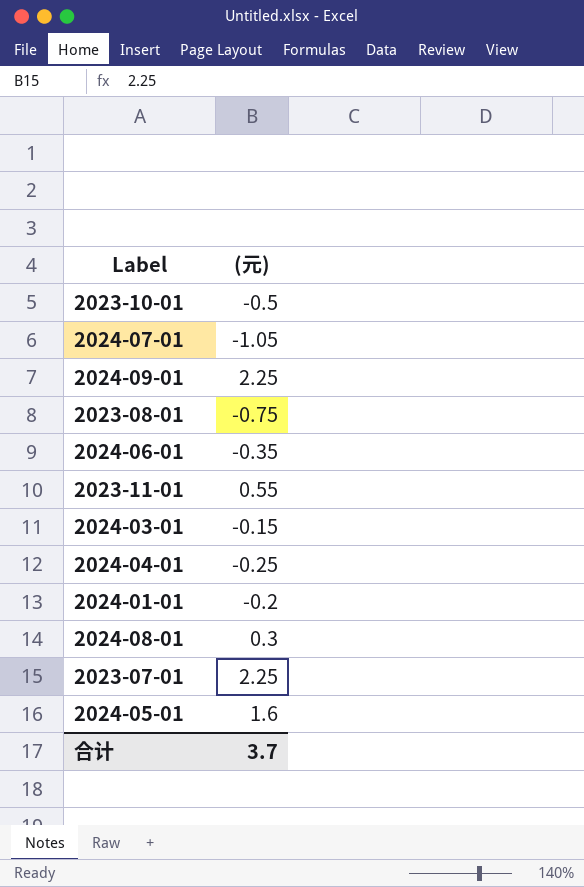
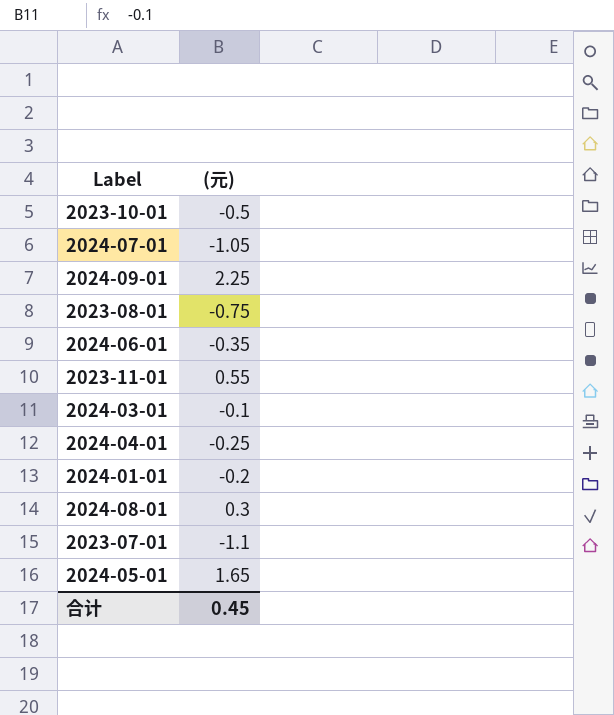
2024-03-01 | (元): -0.15 -> -0.1
2023-07-01 | (元): 2.25 -> -1.1
2024-05-01 | (元): 1.6 -> 1.65
合计 | (元): 3.7 -> 0.45

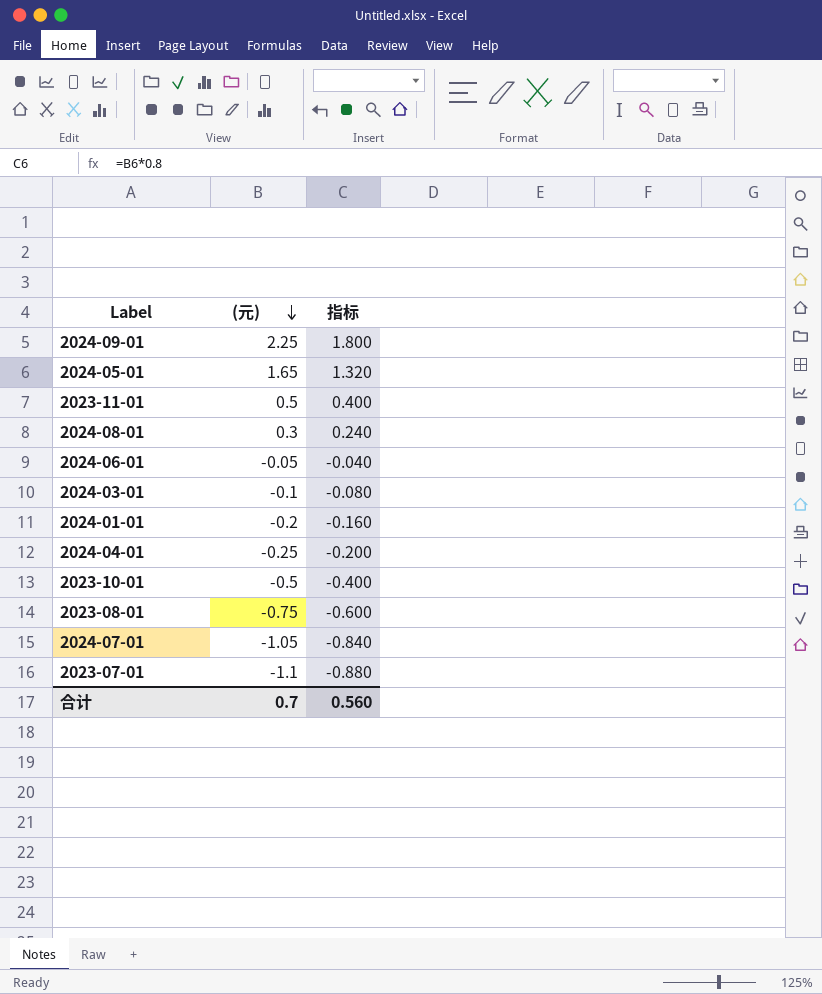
row order: none -> (元) descending
column 指标 | formula: none -> [(元)] * 0.8
2023-11-01 | (元): 0.55 -> 0.5
2024-06-01 | (元): -0.35 -> -0.05
合计 | (元): 0.45 -> 0.7

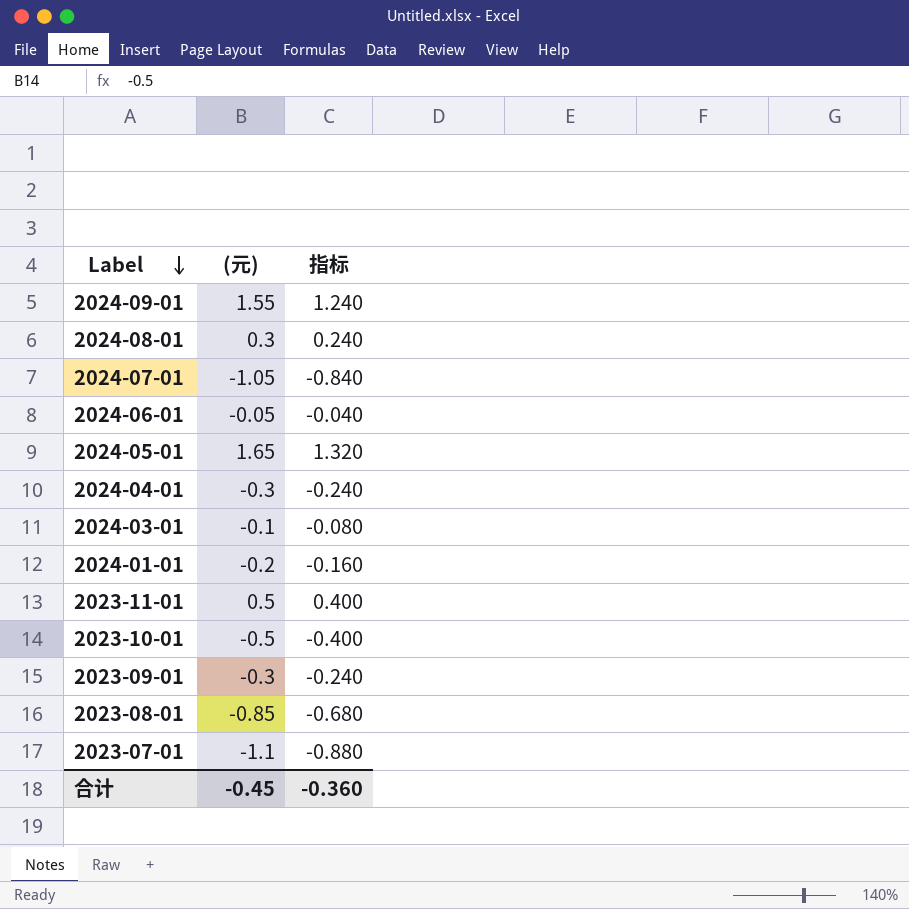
row order: (元) descending -> Label descending
2024-09-01 | (元): 2.25 -> 1.55
2024-09-01 | 指标: 1.800 -> 1.240
2024-04-01 | (元): -0.25 -> -0.3
2024-04-01 | 指标: -0.200 -> -0.240
row 2023-09-01: none -> -0.3 | -0.240
2023-08-01 | (元): -0.75 -> -0.85
2023-08-01 | 指标: -0.600 -> -0.680
合计 | (元): 0.7 -> -0.45
合计 | 指标: 0.560 -> -0.360

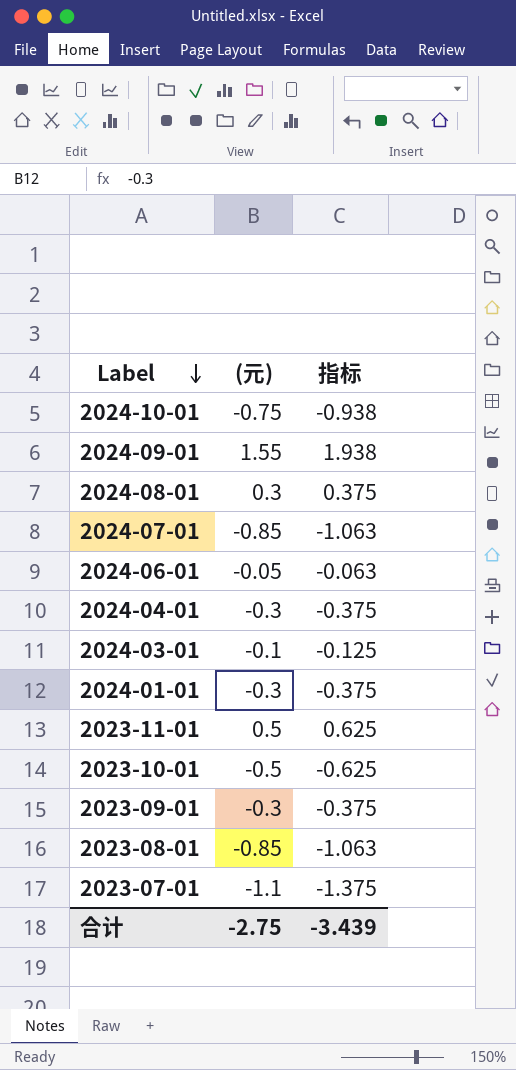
column 指标 | formula: [(元)] * 0.8 -> [(元)] * 1.25
row 2024-05-01: 1.65 | 1.320 -> none
row 2024-10-01: none -> -0.75 | -0.938
2024-07-01 | (元): -1.05 -> -0.85
2024-01-01 | (元): -0.2 -> -0.3
合计 | (元): -0.45 -> -2.75
合计 | 指标: -0.360 -> -3.439

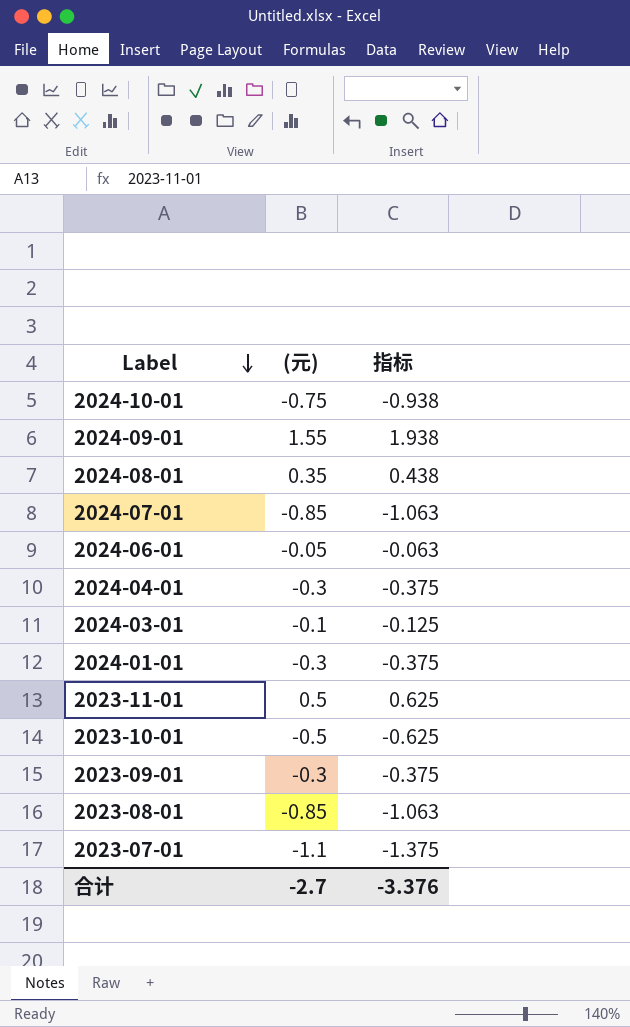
2024-08-01 | (元): 0.3 -> 0.35
2024-08-01 | 指标: 0.375 -> 0.438
合计 | (元): -2.75 -> -2.7
合计 | 指标: -3.439 -> -3.376

